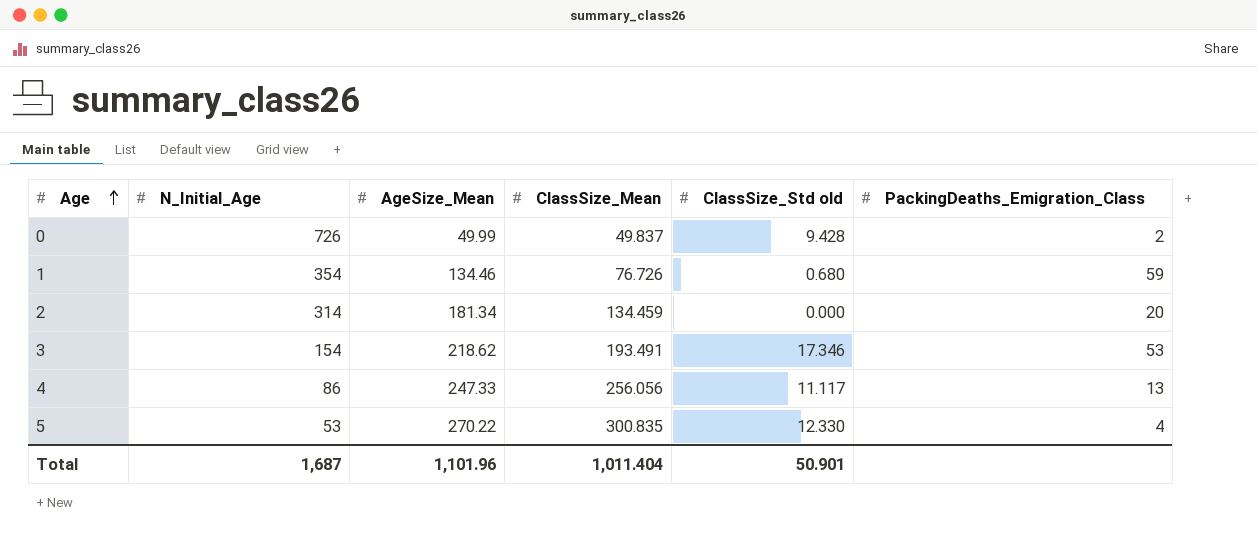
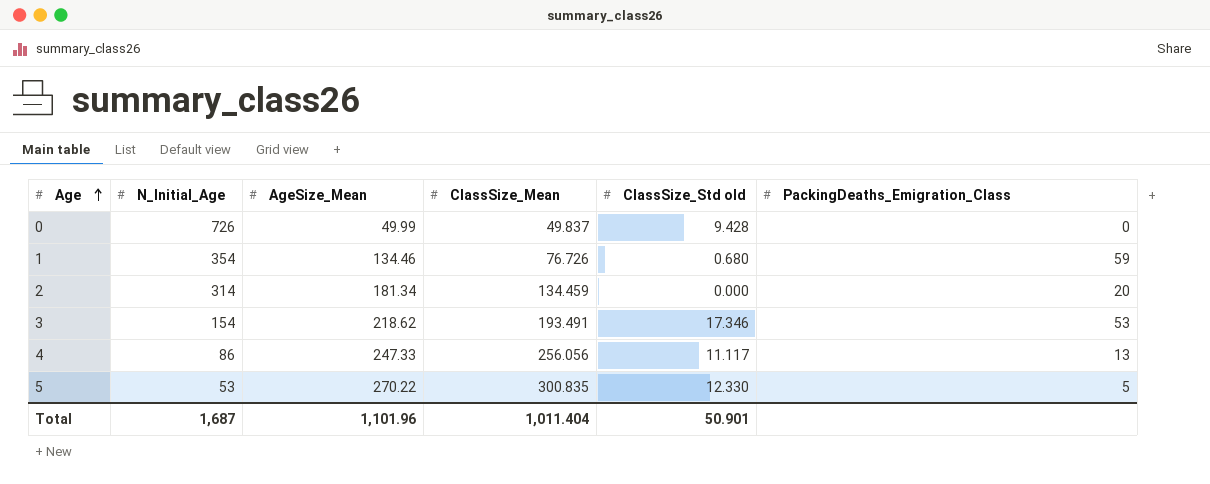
0 | PackingDeaths_Emigration_Class: 2 -> 0
5 | PackingDeaths_Emigration_Class: 4 -> 5

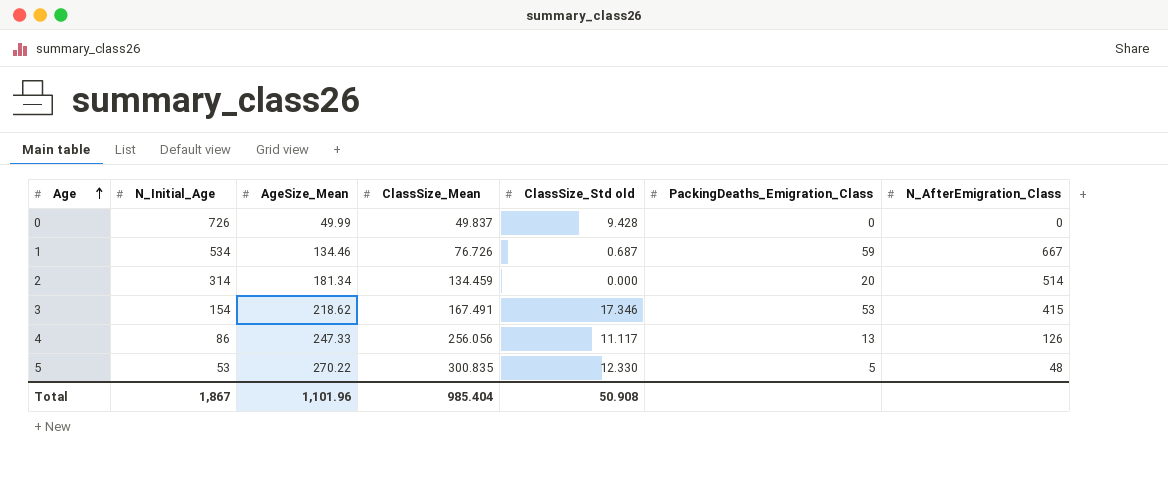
column N_AfterEmigration_Class | position: none -> 7
1 | N_Initial_Age: 354 -> 534
1 | ClassSize_Std old: 0.680 -> 0.687
3 | ClassSize_Mean: 193.491 -> 167.491
Total | N_Initial_Age: 1,687 -> 1,867
Total | ClassSize_Mean: 1,011.404 -> 985.404
Total | ClassSize_Std old: 50.901 -> 50.908

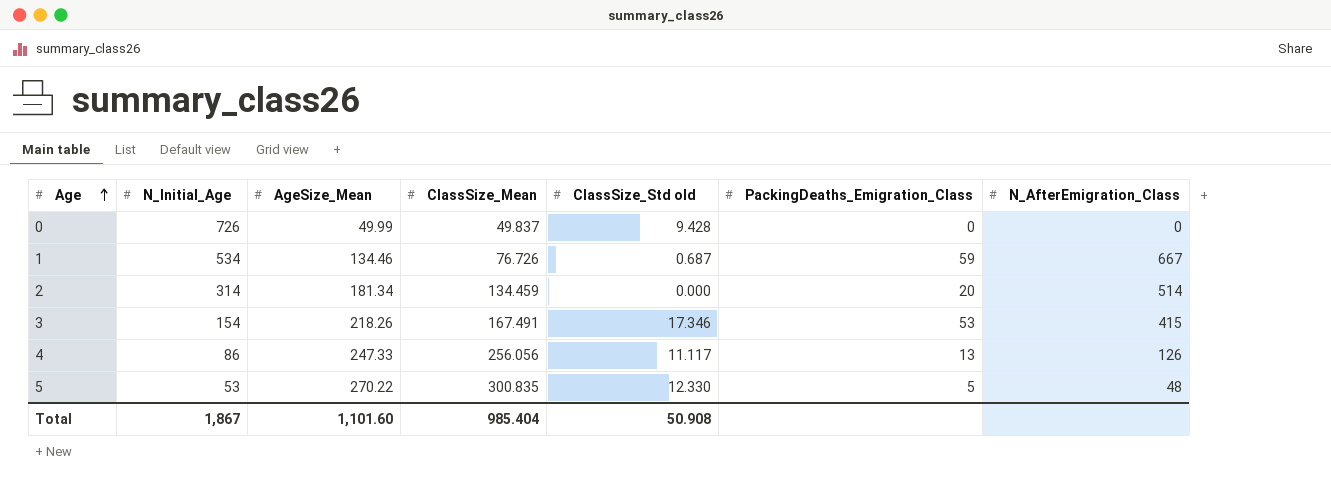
3 | AgeSize_Mean: 218.62 -> 218.26
Total | AgeSize_Mean: 1,101.96 -> 1,101.60

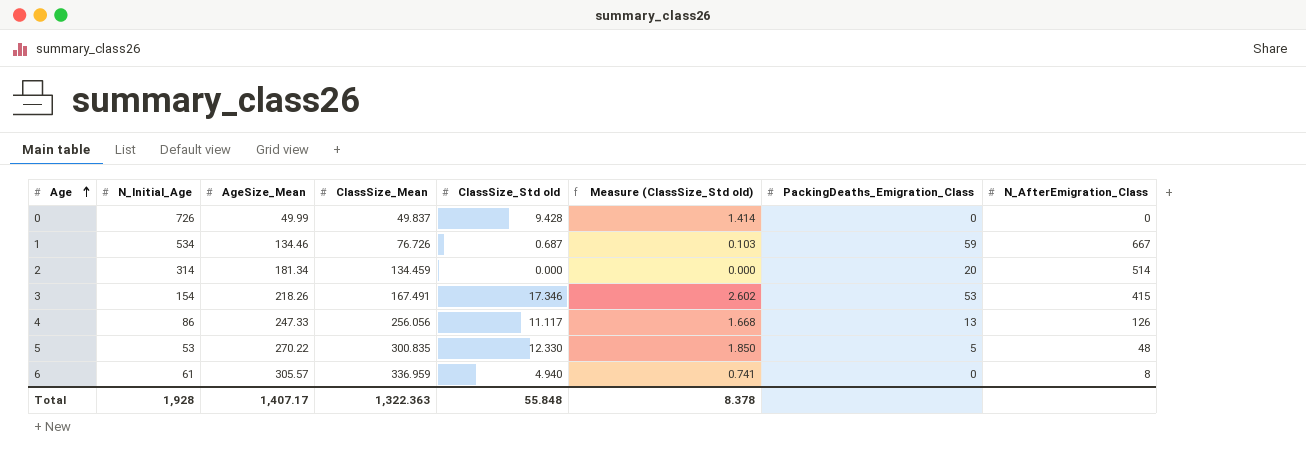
column Measure (ClassSize_Std old) | formula: none -> [ClassSize_Std old] * 0.15
row 6: none -> 61 | 305.57 | 336.959 | 4.940 | 0.741 | 0 | 8
Total | N_Initial_Age: 1,867 -> 1,928
Total | AgeSize_Mean: 1,101.60 -> 1,407.17
Total | ClassSize_Mean: 985.404 -> 1,322.363
Total | ClassSize_Std old: 50.908 -> 55.848

